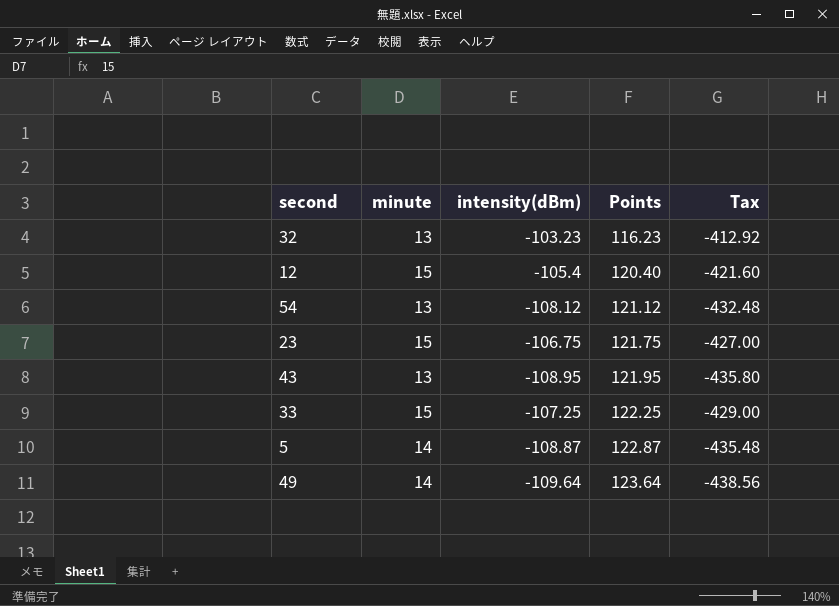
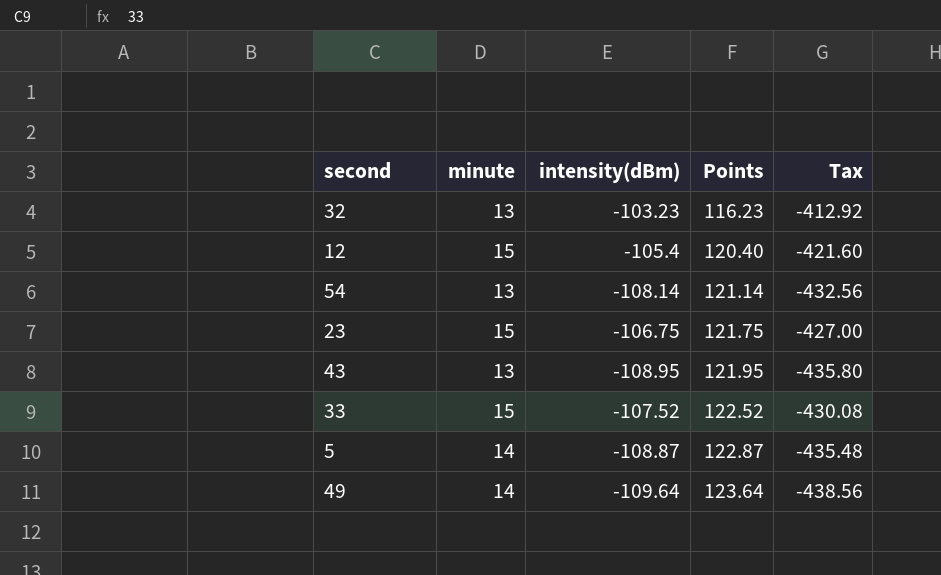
54 | intensity(dBm): -108.12 -> -108.14
54 | Points: 121.12 -> 121.14
54 | Tax: -432.48 -> -432.56
33 | intensity(dBm): -107.25 -> -107.52
33 | Points: 122.25 -> 122.52
33 | Tax: -429.00 -> -430.08

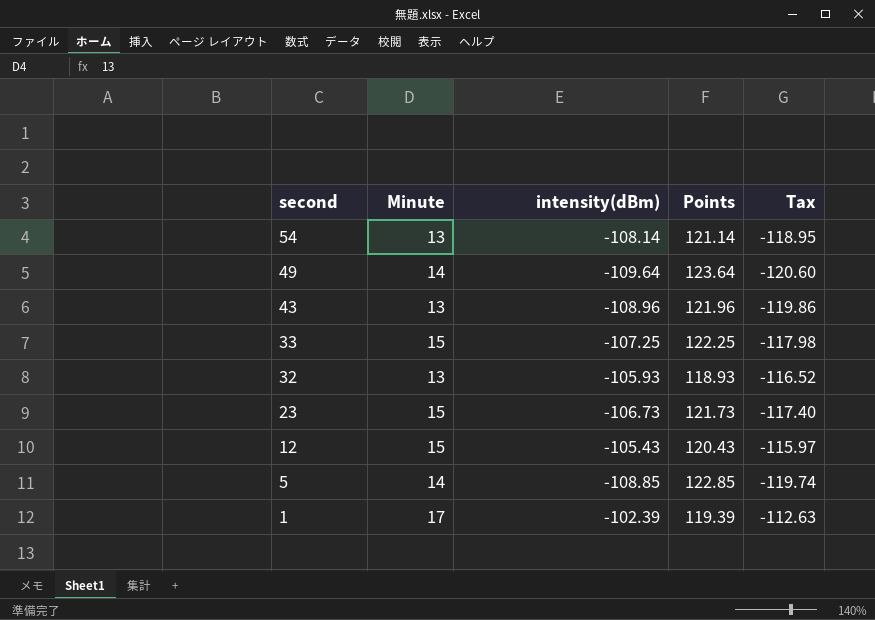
row order: Points ascending -> second descending
column name: minute -> Minute
column Tax | formula: [intensity(dBm)] * 4 -> [intensity(dBm)] * 1.1
43 | intensity(dBm): -108.95 -> -108.96
43 | Points: 121.95 -> 121.96
33 | intensity(dBm): -107.52 -> -107.25
33 | Points: 122.52 -> 122.25
32 | intensity(dBm): -103.23 -> -105.93
32 | Points: 116.23 -> 118.93
23 | intensity(dBm): -106.75 -> -106.73
23 | Points: 121.75 -> 121.73
12 | intensity(dBm): -105.4 -> -105.43
12 | Points: 120.40 -> 120.43
5 | intensity(dBm): -108.87 -> -108.85
5 | Points: 122.87 -> 122.85
row 1: none -> 17 | -102.39 | 119.39 | -112.63

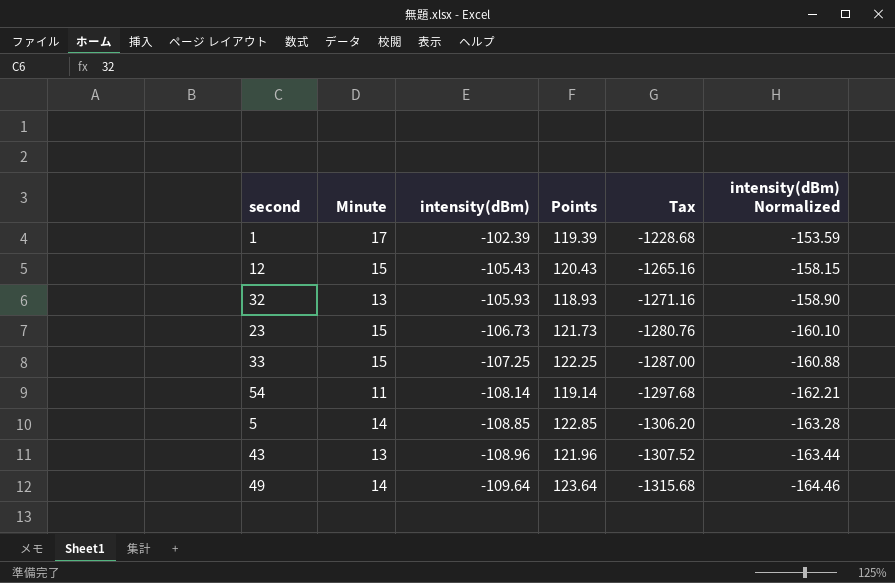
row order: second descending -> intensity(dBm) descending
column Tax | formula: [intensity(dBm)] * 1.1 -> [intensity(dBm)] * 12
column intensity(dBm) Normalized | formula: none -> [intensity(dBm)] * 1.5
54 | Minute: 13 -> 11
54 | Points: 121.14 -> 119.14

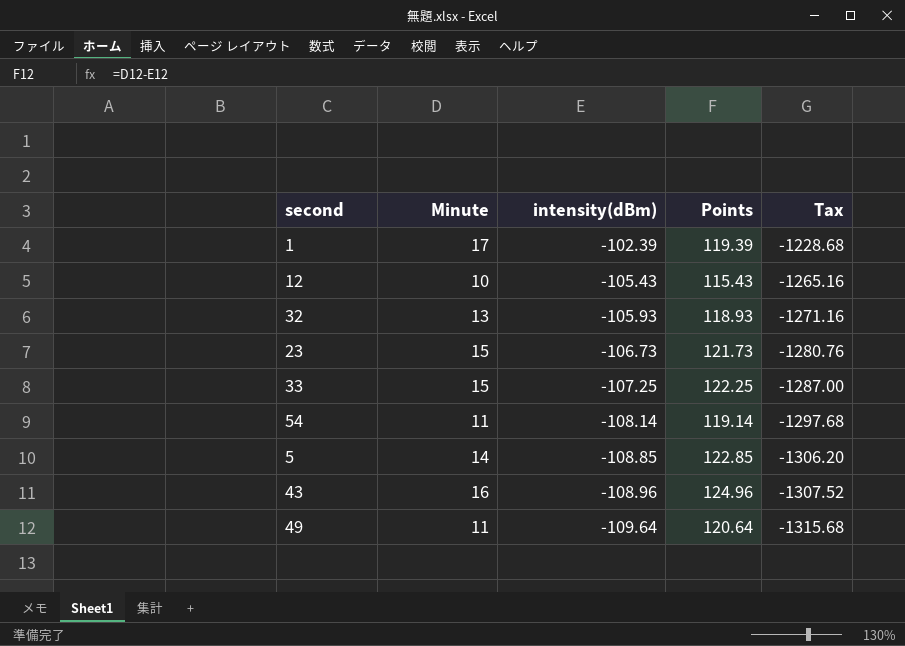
column intensity(dBm) Normalized | formula: [intensity(dBm)] * 1.5 -> none
12 | Minute: 15 -> 10
12 | Points: 120.43 -> 115.43
43 | Minute: 13 -> 16
43 | Points: 121.96 -> 124.96
49 | Minute: 14 -> 11
49 | Points: 123.64 -> 120.64

